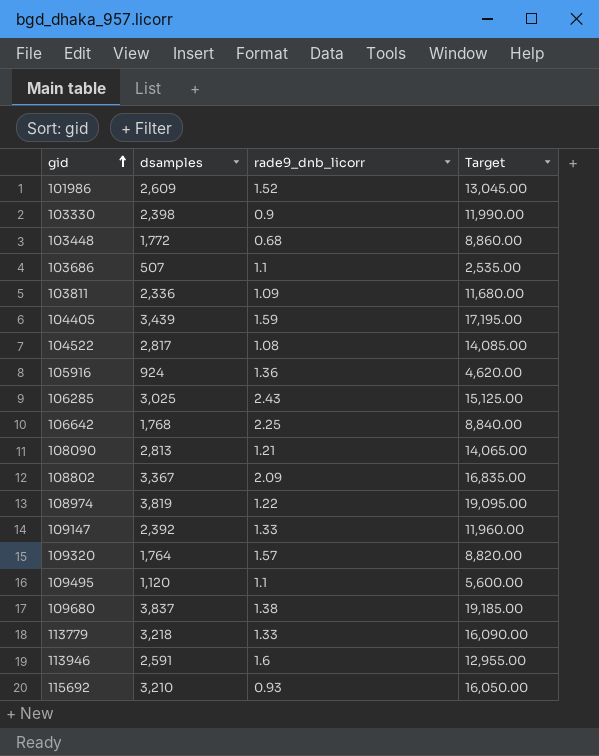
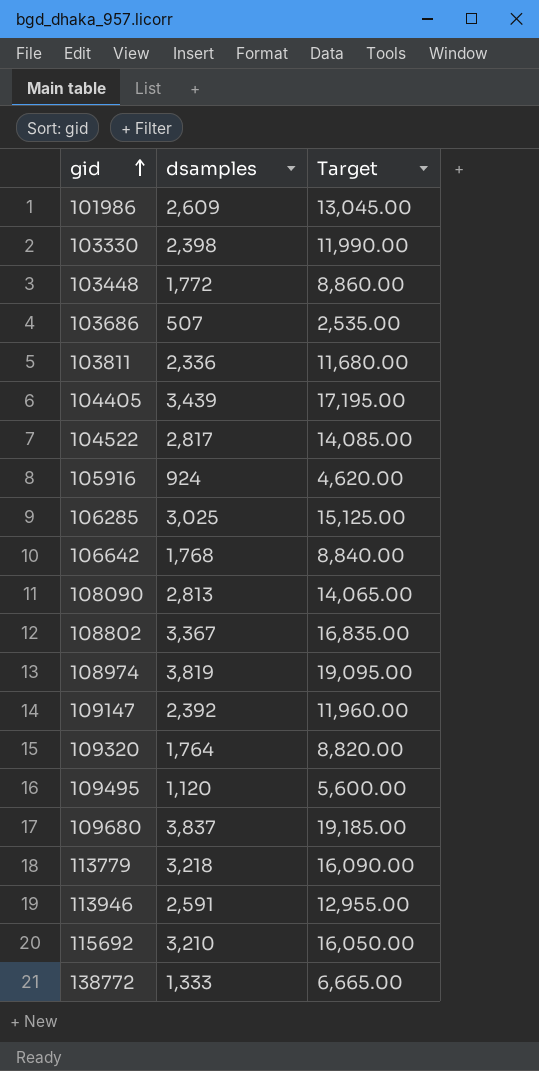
column rade9_dnb_licorr | position: 3 -> none
row 138772: none -> 1,333 | 6,665.00

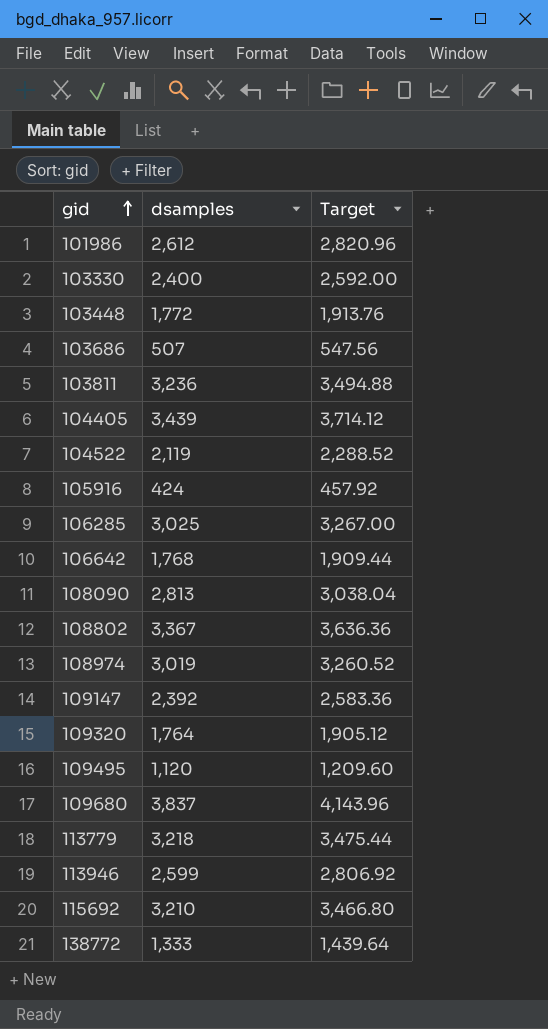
column Target | formula: [dsamples] * 5 -> [dsamples] * 1.08
101986 | dsamples: 2,609 -> 2,612
103330 | dsamples: 2,398 -> 2,400
103811 | dsamples: 2,336 -> 3,236
104522 | dsamples: 2,817 -> 2,119
105916 | dsamples: 924 -> 424
108974 | dsamples: 3,819 -> 3,019
113946 | dsamples: 2,591 -> 2,599

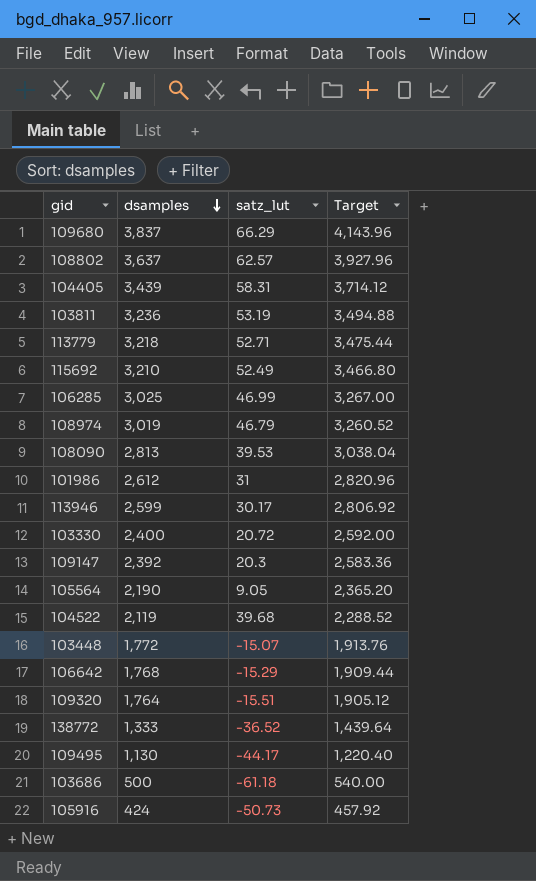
row order: gid ascending -> dsamples descending
column satz_lut | position: none -> 3
108802 | dsamples: 3,367 -> 3,637
108802 | Target: 3,636.36 -> 3,927.96
row 105564: none -> 2,190 | 9.05 | 2,365.20
109495 | dsamples: 1,120 -> 1,130
109495 | Target: 1,209.60 -> 1,220.40
103686 | dsamples: 507 -> 500
103686 | Target: 547.56 -> 540.00

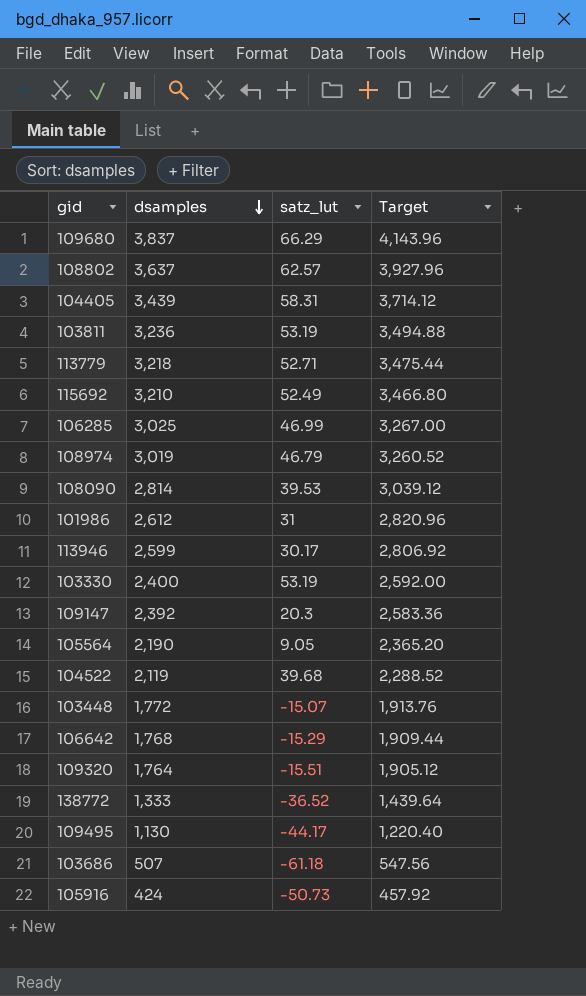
108090 | dsamples: 2,813 -> 2,814
108090 | Target: 3,038.04 -> 3,039.12
103330 | satz_lut: 20.72 -> 53.19
103686 | dsamples: 500 -> 507
103686 | Target: 540.00 -> 547.56

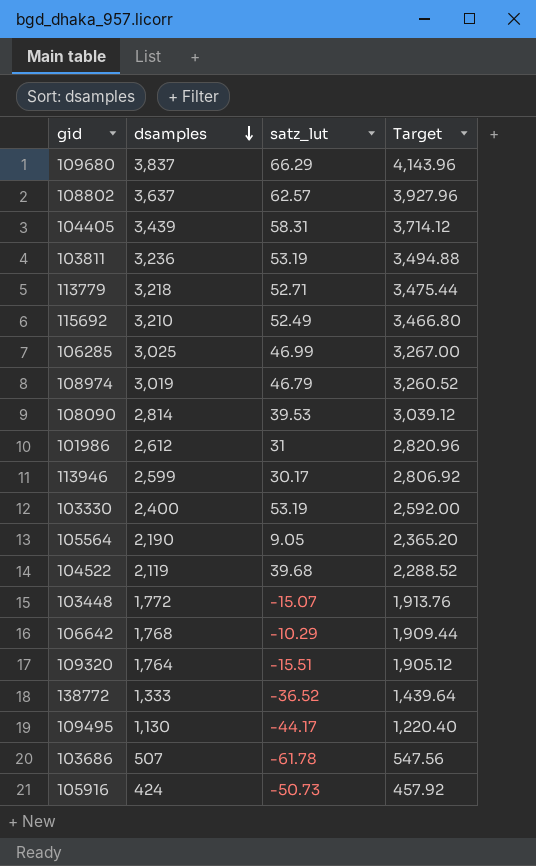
row 109147: 2,392 | 20.3 | 2,583.36 -> none
106642 | satz_lut: -15.29 -> -10.29
103686 | satz_lut: -61.18 -> -61.78

